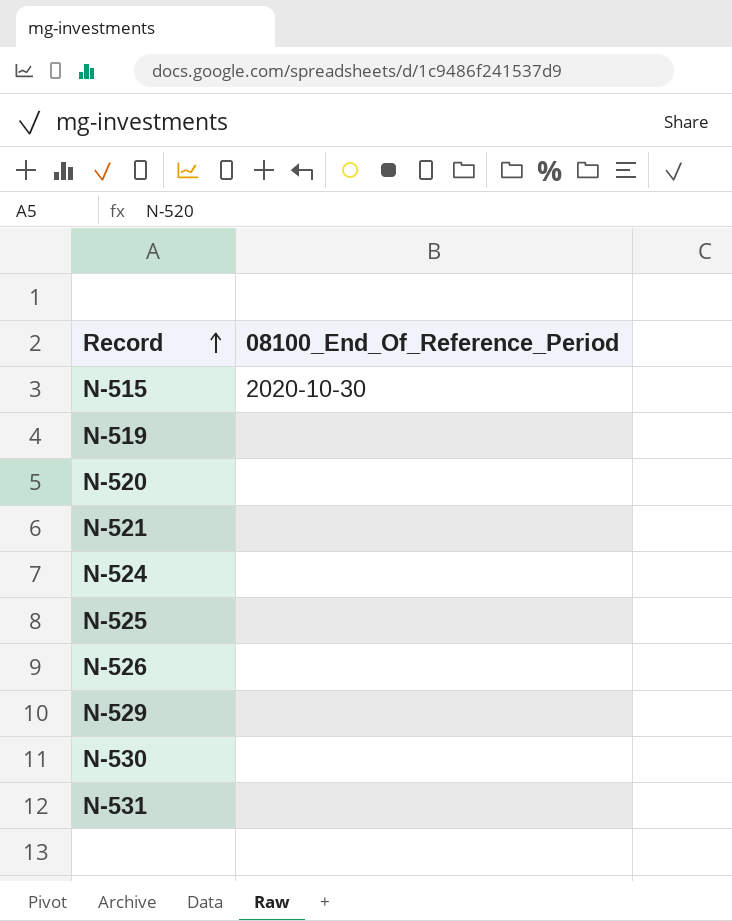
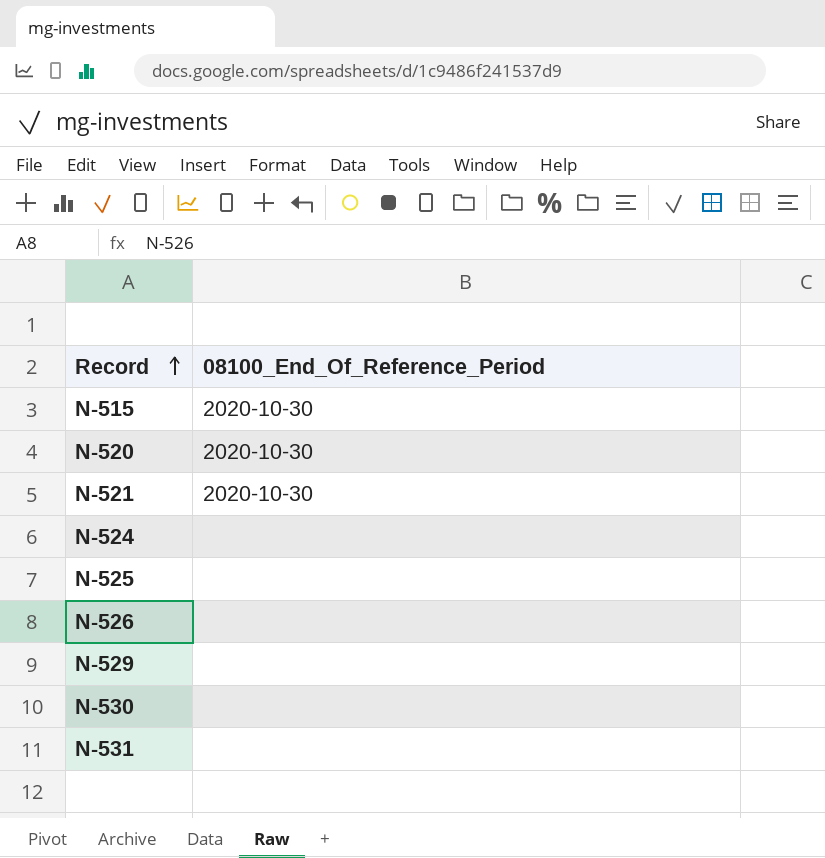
row N-519: none -> none
N-520 | 08100_End_Of_Reference_Period: none -> 2020-10-30
N-521 | 08100_End_Of_Reference_Period: none -> 2020-10-30

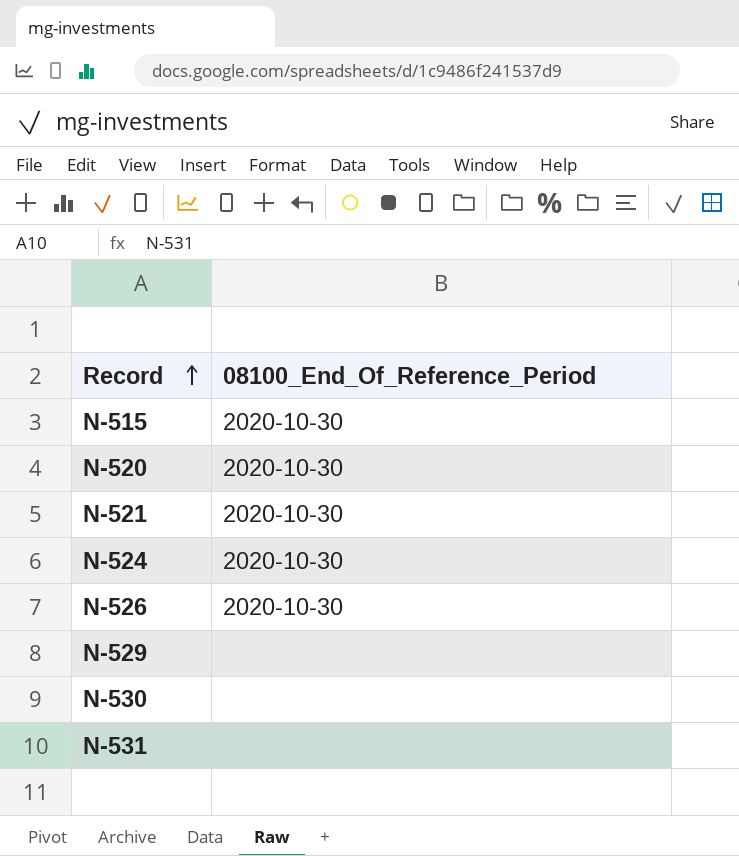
row N-525: none -> none
N-524 | 08100_End_Of_Reference_Period: none -> 2020-10-30
N-526 | 08100_End_Of_Reference_Period: none -> 2020-10-30

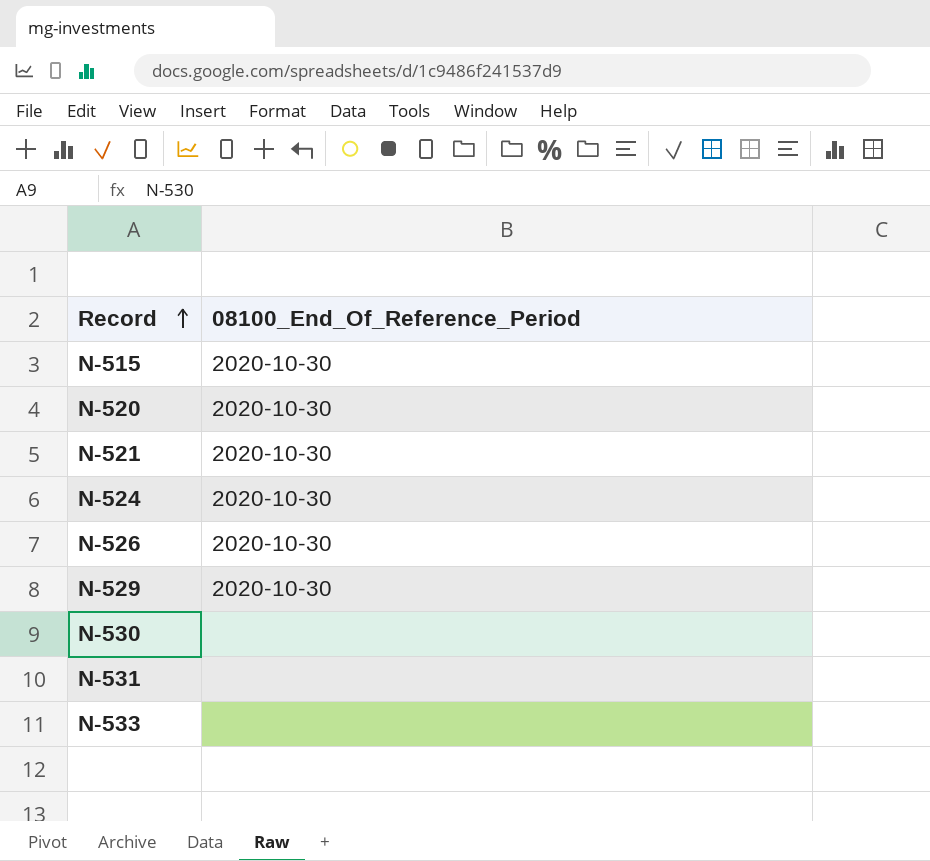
N-529 | 08100_End_Of_Reference_Period: none -> 2020-10-30
row N-533: none -> none

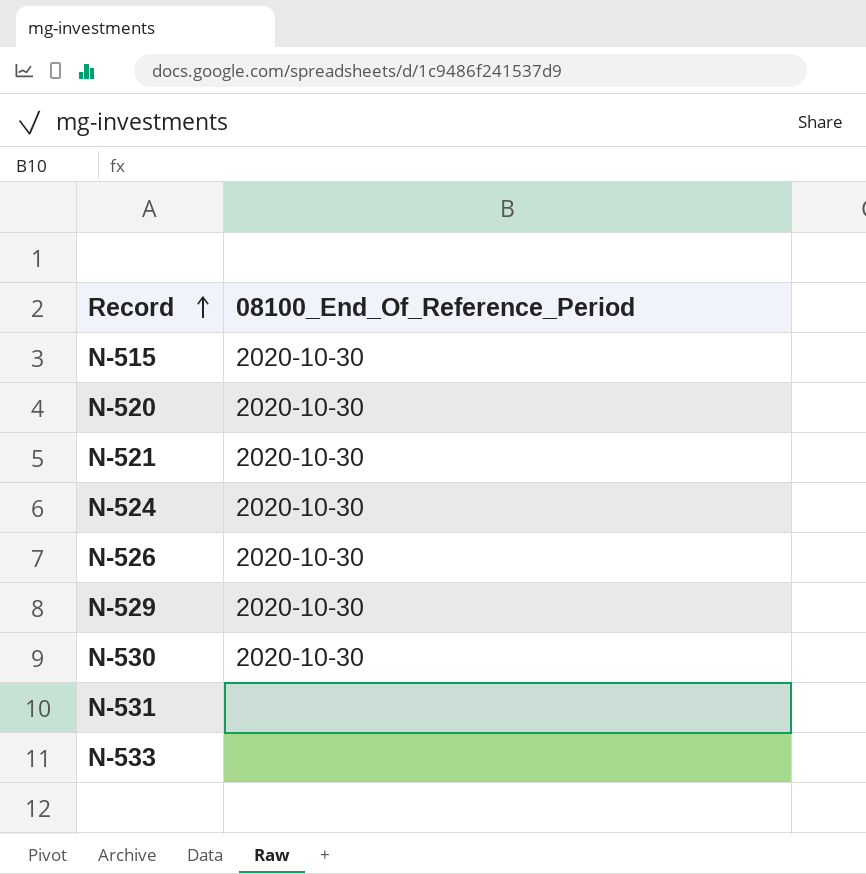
N-530 | 08100_End_Of_Reference_Period: none -> 2020-10-30

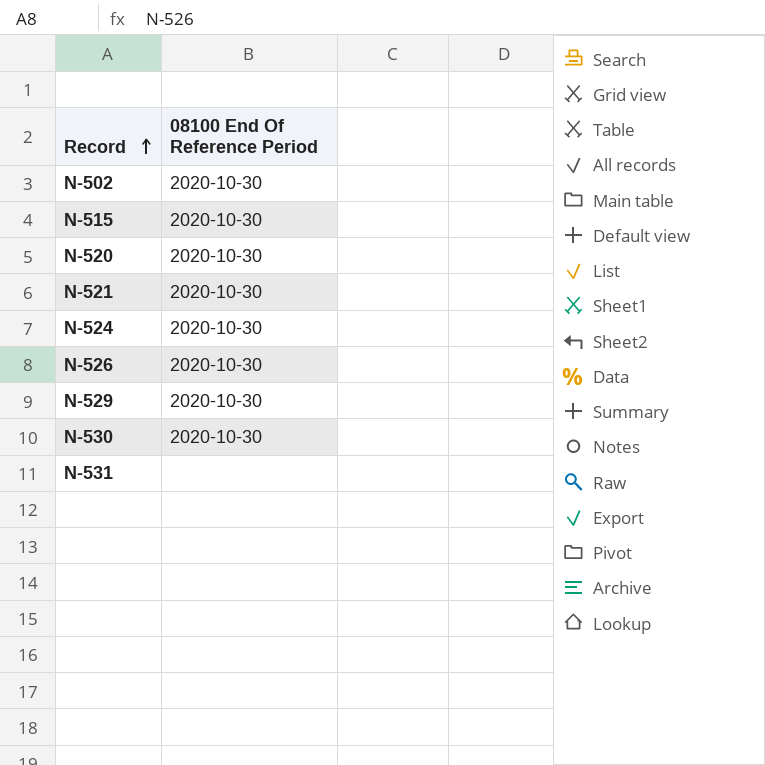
column name: 08100_End_Of_Reference_Period -> 08100 End Of Reference Period
row N-533: none -> none
row N-502: none -> 2020-10-30

